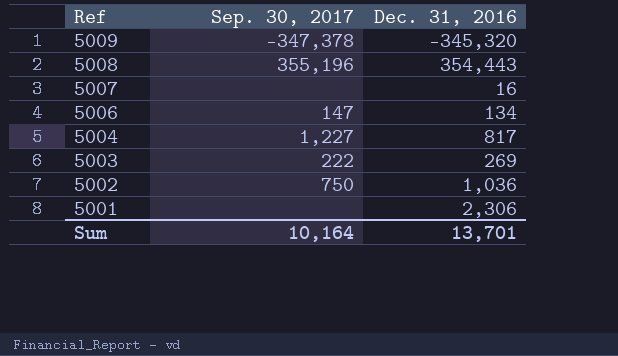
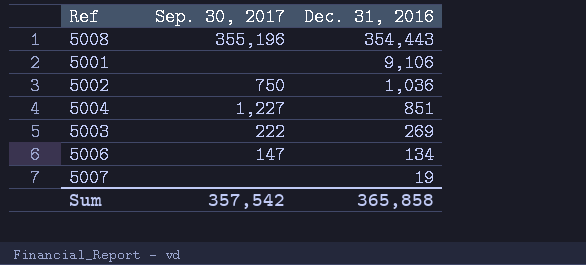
row order: Ref descending -> Dec. 31, 2016 descending
row 5009: -347,378 | -345,320 -> none
5001 | Dec. 31, 2016: 2,306 -> 9,106
5004 | Dec. 31, 2016: 817 -> 851
5007 | Dec. 31, 2016: 16 -> 19
Sum | Sep. 30, 2017: 10,164 -> 357,542
Sum | Dec. 31, 2016: 13,701 -> 365,858

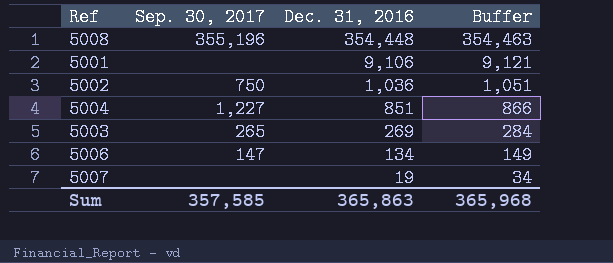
column Buffer | formula: none -> [Dec. 31, 2016] + 15
5008 | Dec. 31, 2016: 354,443 -> 354,448
5003 | Sep. 30, 2017: 222 -> 265
Sum | Sep. 30, 2017: 357,542 -> 357,585
Sum | Dec. 31, 2016: 365,858 -> 365,863

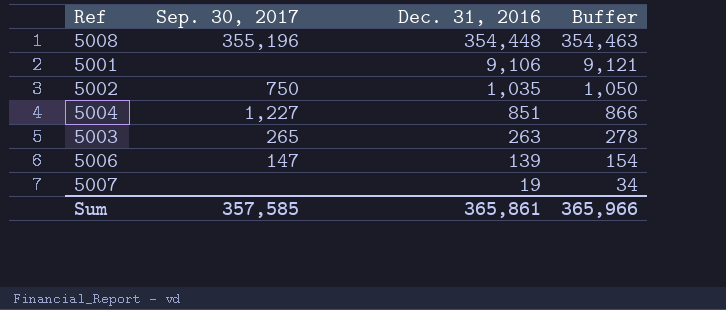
5002 | Dec. 31, 2016: 1,036 -> 1,035
5002 | Buffer: 1,051 -> 1,050
5003 | Dec. 31, 2016: 269 -> 263
5003 | Buffer: 284 -> 278
5006 | Dec. 31, 2016: 134 -> 139
5006 | Buffer: 149 -> 154
Sum | Dec. 31, 2016: 365,863 -> 365,861
Sum | Buffer: 365,968 -> 365,966

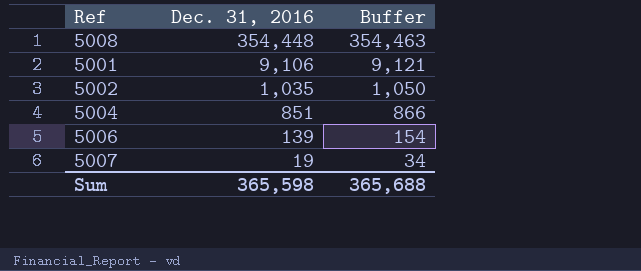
column Sep. 30, 2017 | position: 2 -> none
row 5003: 265 | 263 | 278 -> none
Sum | Dec. 31, 2016: 365,861 -> 365,598
Sum | Buffer: 365,966 -> 365,688

